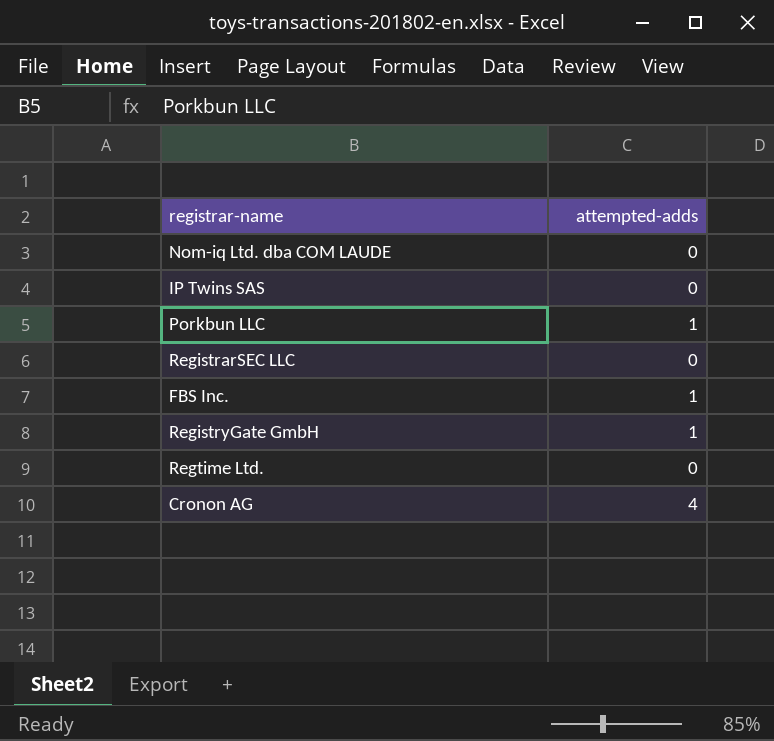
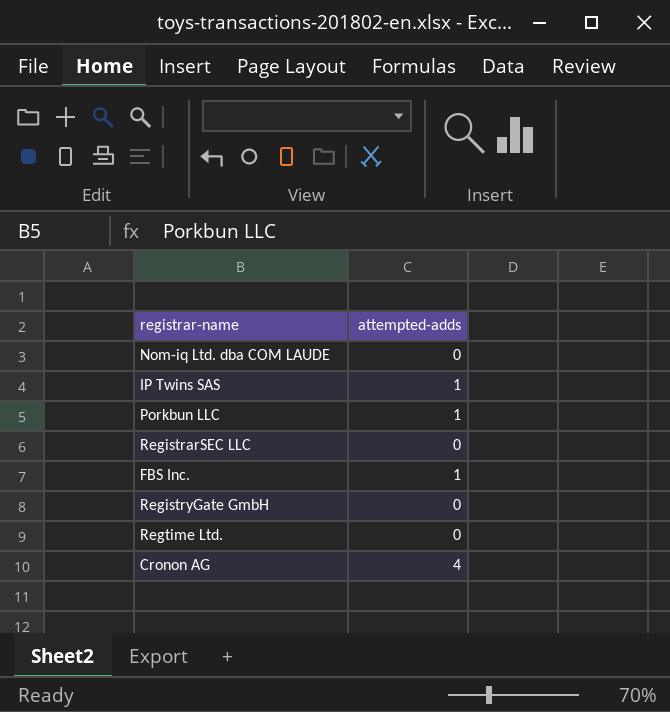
IP Twins SAS | attempted-adds: 0 -> 1
RegistryGate GmbH | attempted-adds: 1 -> 0

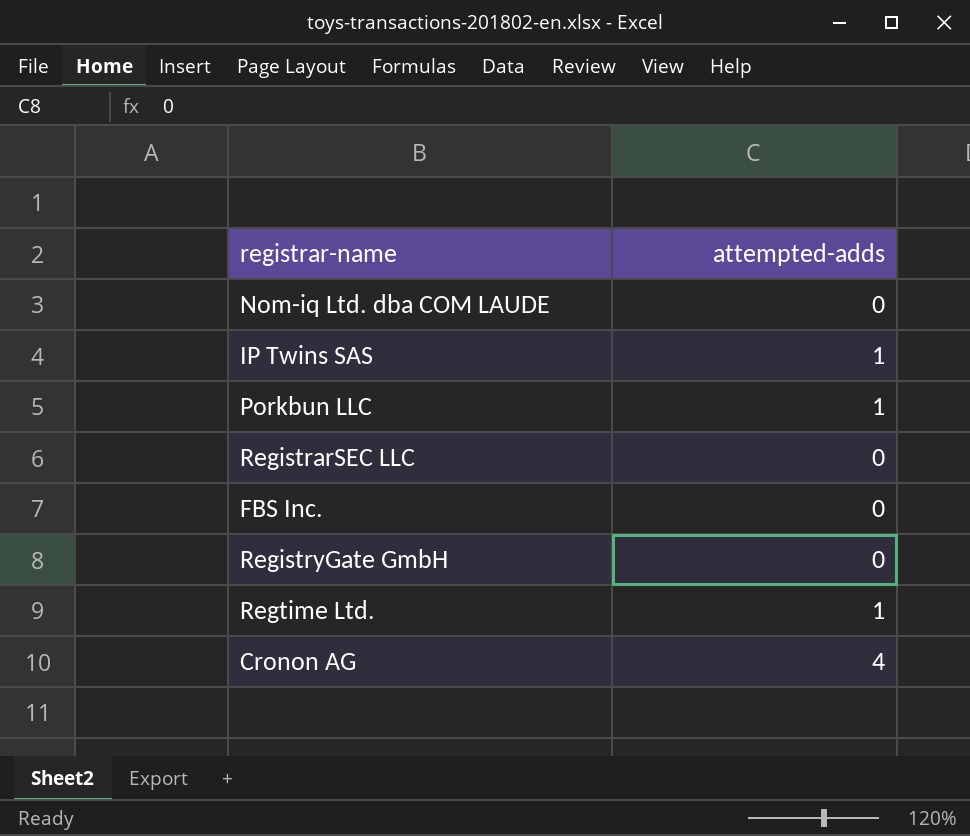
FBS Inc. | attempted-adds: 1 -> 0
Regtime Ltd. | attempted-adds: 0 -> 1

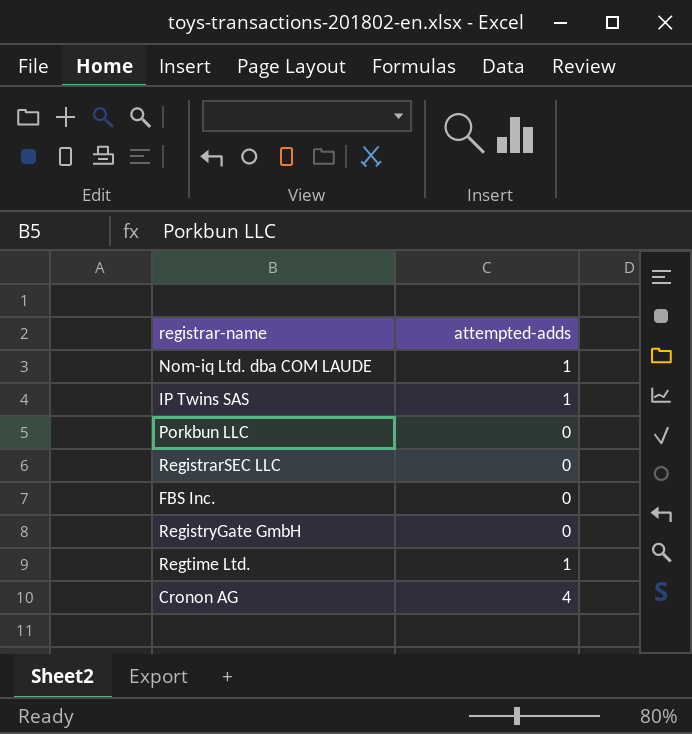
Nom-iq Ltd. dba COM LAUDE | attempted-adds: 0 -> 1
Porkbun LLC | attempted-adds: 1 -> 0

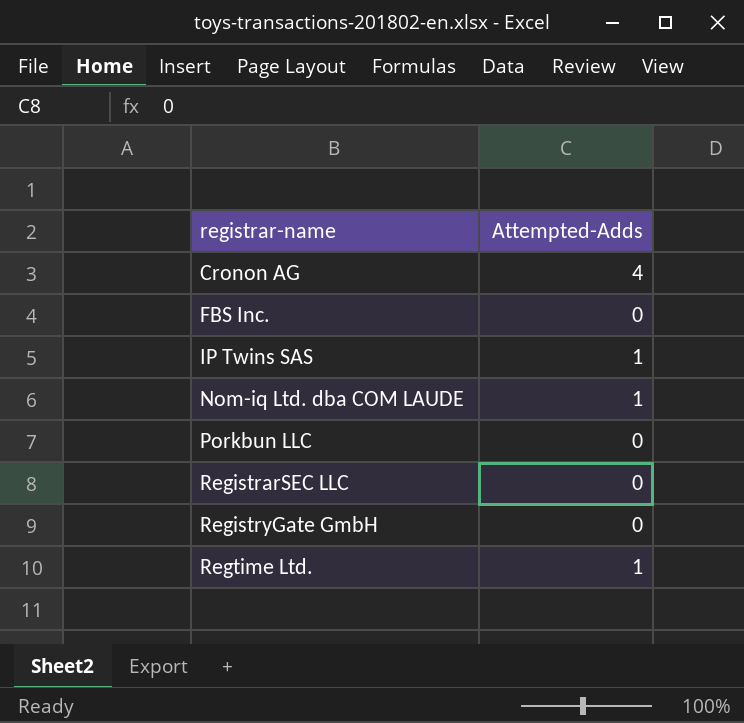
row order: none -> registrar-name ascending
column name: attempted-adds -> Attempted-Adds

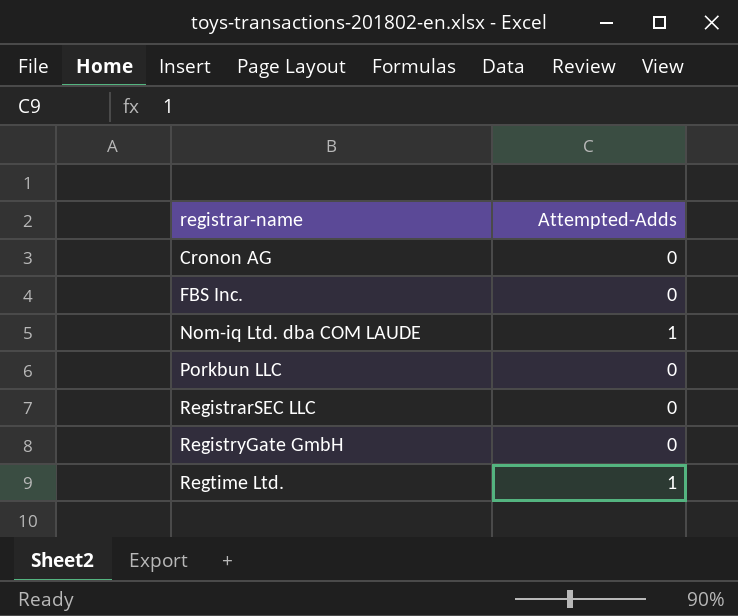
row IP Twins SAS: 1 -> none
Cronon AG | Attempted-Adds: 4 -> 0

